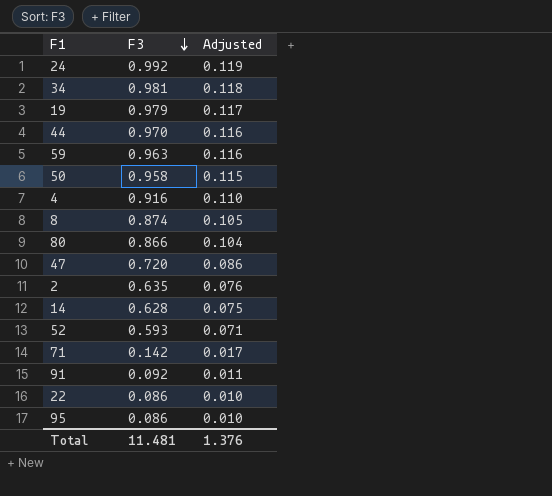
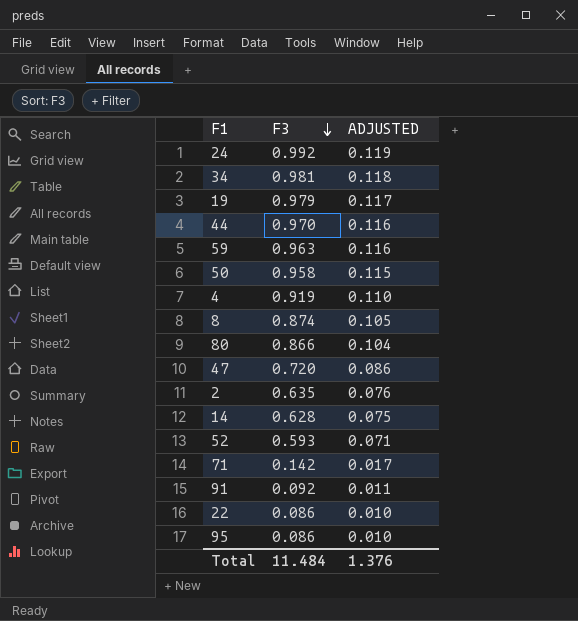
column name: Adjusted -> ADJUSTED
4 | F3: 0.916 -> 0.919
Total | F3: 11.481 -> 11.484

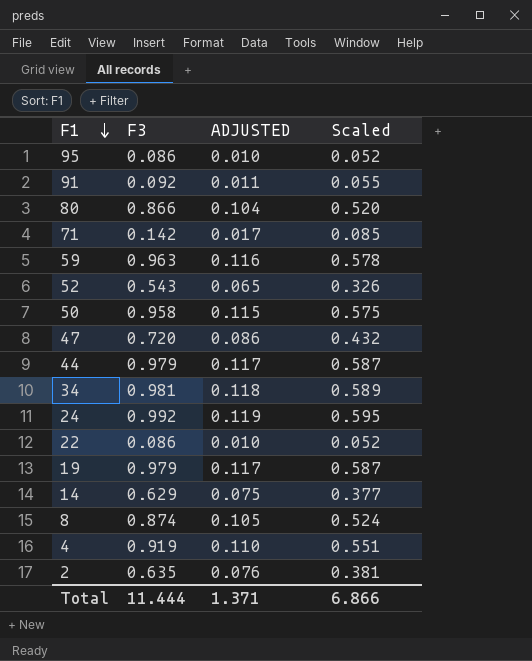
row order: F3 descending -> F1 descending
column Scaled | formula: none -> [F3] * 0.6
52 | F3: 0.593 -> 0.543
52 | ADJUSTED: 0.071 -> 0.065
44 | F3: 0.970 -> 0.979
44 | ADJUSTED: 0.116 -> 0.117
14 | F3: 0.628 -> 0.629
Total | F3: 11.484 -> 11.444
Total | ADJUSTED: 1.376 -> 1.371

